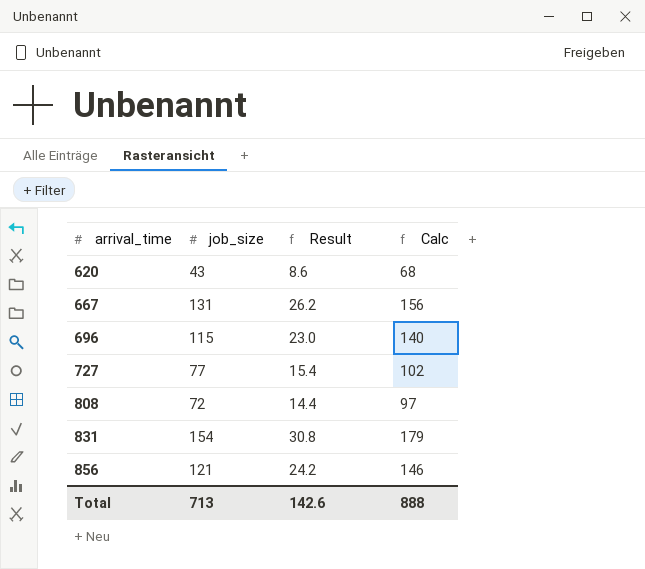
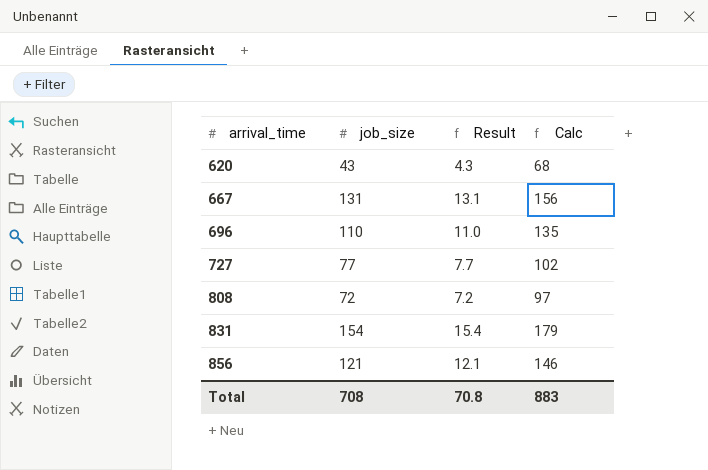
column Result | formula: [job_size] * 0.2 -> [job_size] * 0.1
696 | job_size: 115 -> 110
696 | Calc: 140 -> 135
Total | job_size: 713 -> 708
Total | Result: 142.6 -> 70.8
Total | Calc: 888 -> 883

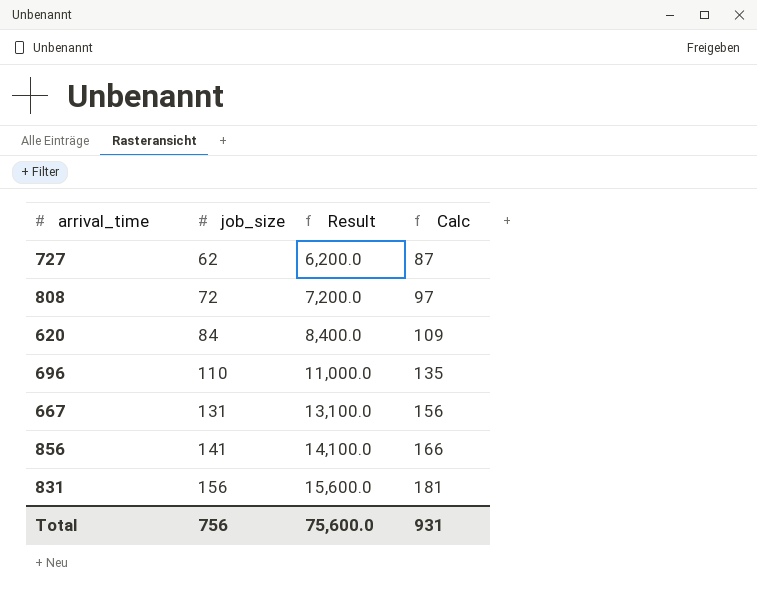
row order: arrival_time ascending -> job_size ascending
column Result | formula: [job_size] * 0.1 -> [job_size] * 100
727 | job_size: 77 -> 62
727 | Calc: 102 -> 87
620 | job_size: 43 -> 84
620 | Calc: 68 -> 109
856 | job_size: 121 -> 141
856 | Calc: 146 -> 166
831 | job_size: 154 -> 156
831 | Calc: 179 -> 181
Total | job_size: 708 -> 756
Total | Result: 70.8 -> 75,600.0
Total | Calc: 883 -> 931

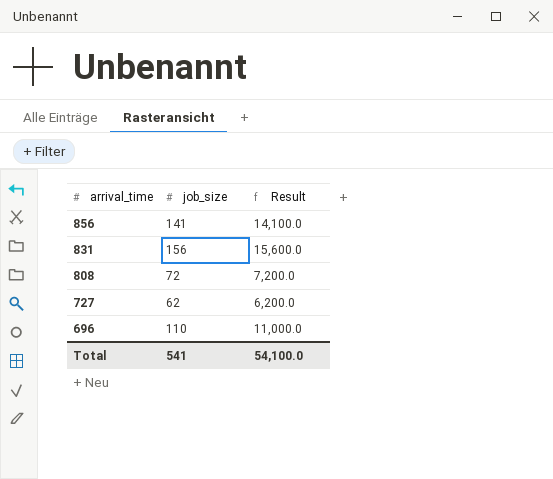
row order: job_size ascending -> arrival_time descending
column Calc | formula: [job_size] + 25 -> none
row 620: 84 | 8,400.0 | 109 -> none
row 667: 131 | 13,100.0 | 156 -> none
Total | job_size: 756 -> 541
Total | Result: 75,600.0 -> 54,100.0

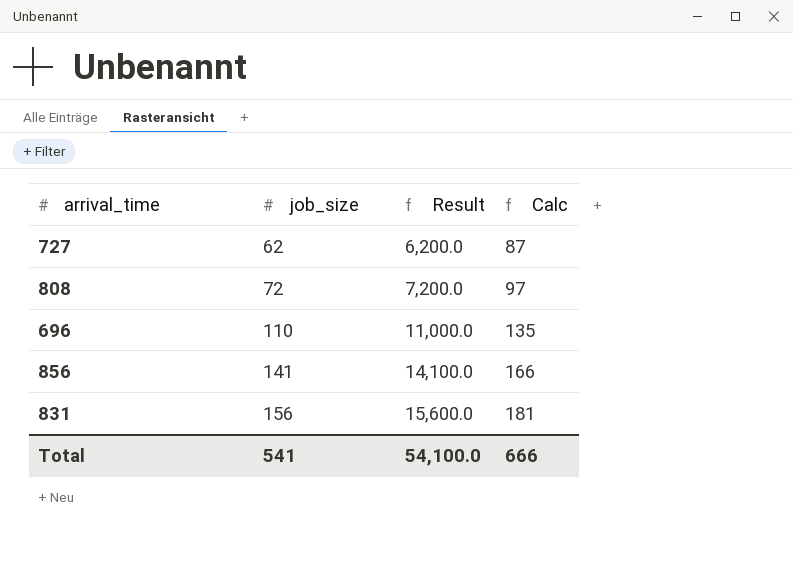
row order: arrival_time descending -> job_size ascending
column Calc | formula: none -> [job_size] + 25

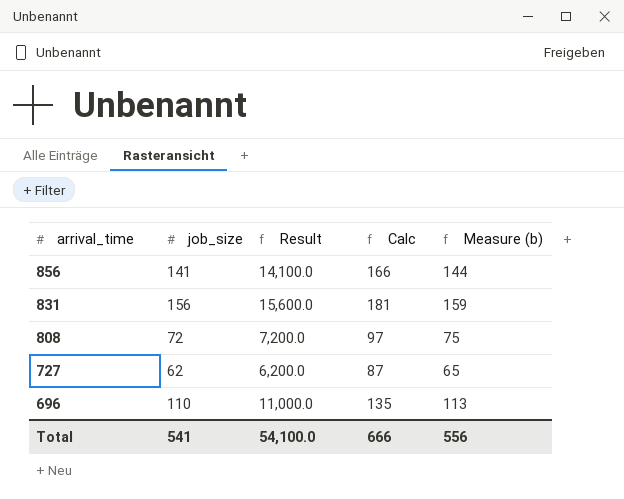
row order: job_size ascending -> arrival_time descending
column Measure (b) | formula: none -> [job_size] + 3

